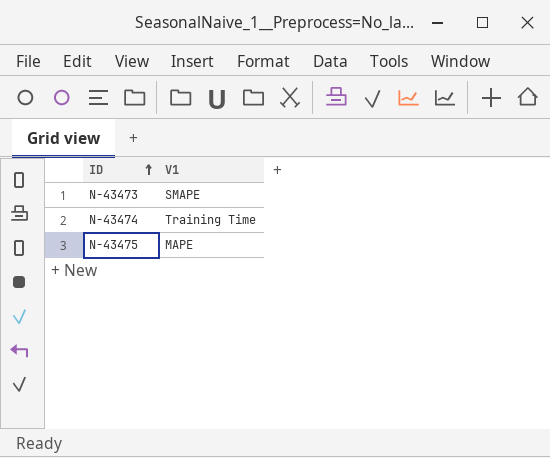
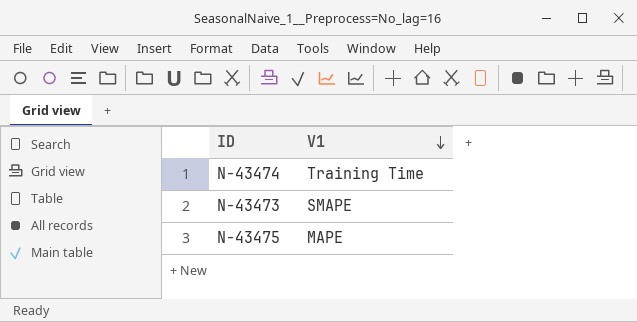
row order: ID ascending -> V1 descending

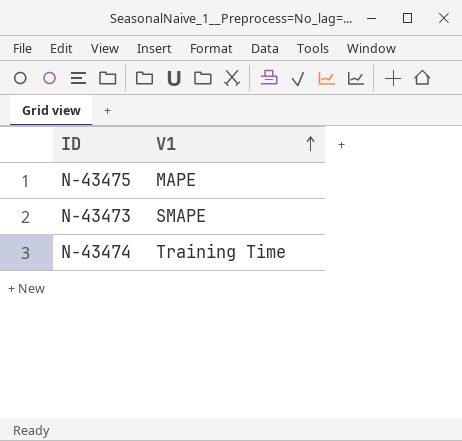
row order: V1 descending -> V1 ascending

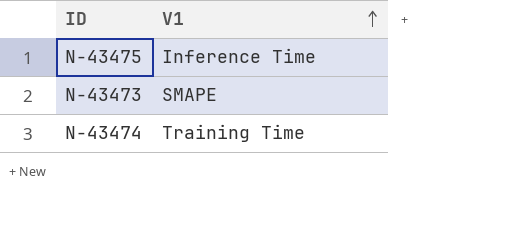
N-43475 | V1: MAPE -> Inference Time

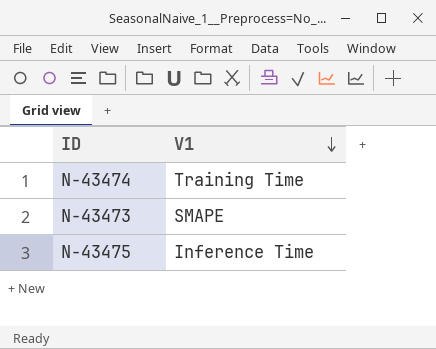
row order: V1 ascending -> V1 descending

